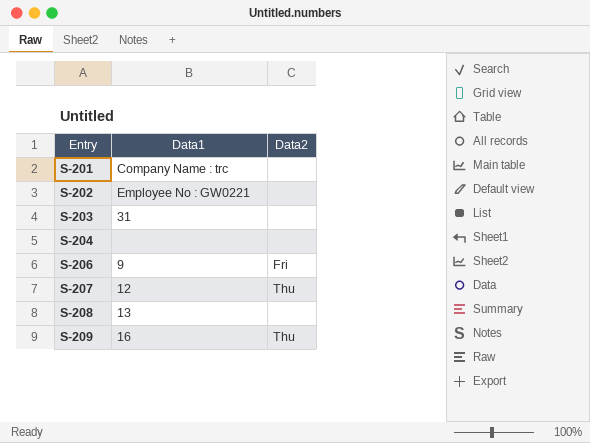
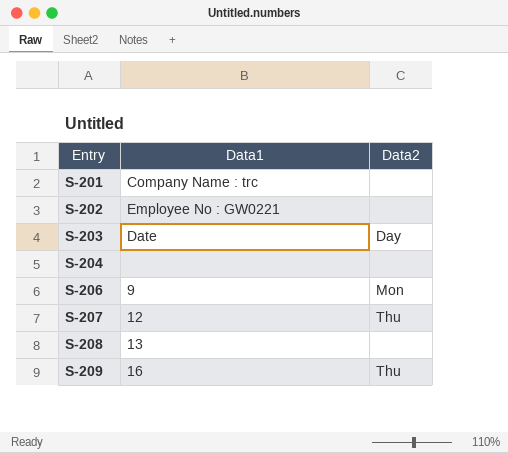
S-203 | Data1: 31 -> Date
S-203 | Data2: none -> Day
S-206 | Data2: Fri -> Mon

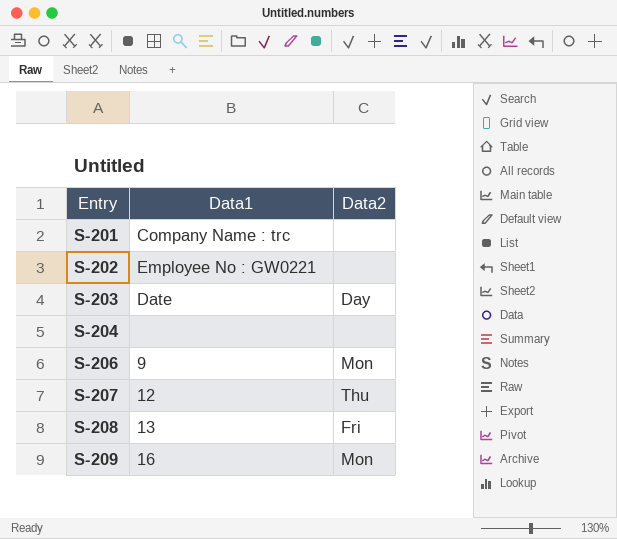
S-208 | Data2: none -> Fri
S-209 | Data2: Thu -> Mon

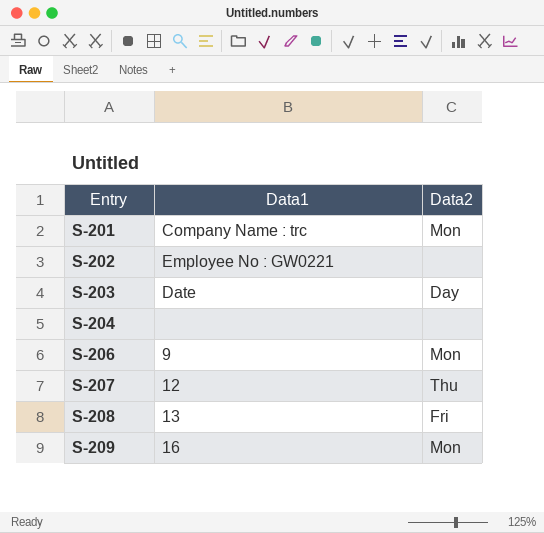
S-201 | Data2: none -> Mon

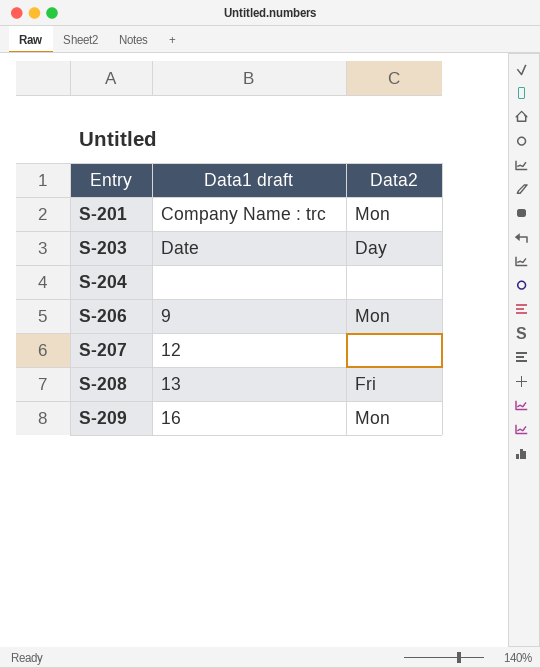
column name: Data1 -> Data1 draft
row S-202: Employee No : GW0221 | none -> none
S-207 | Data2: Thu -> none

